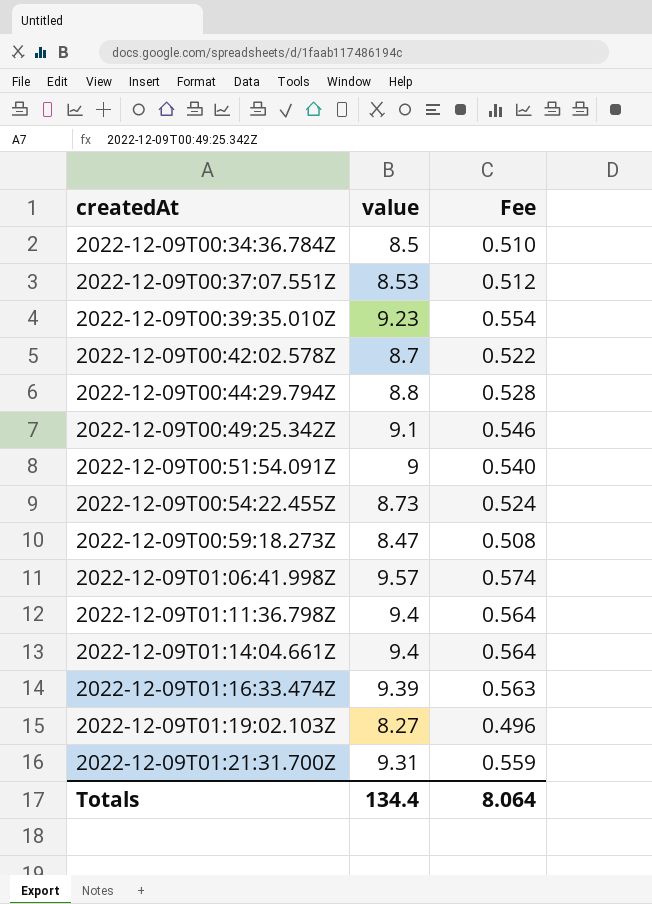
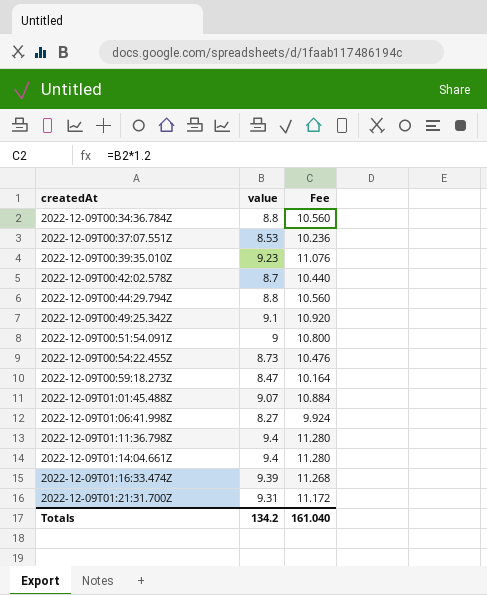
column Fee | formula: [value] * 0.06 -> [value] * 1.2
row 2022-12-09T01:19:02.103Z: 8.27 | 0.496 -> none
2022-12-09T00:34:36.784Z | value: 8.5 -> 8.8
row 2022-12-09T01:01:45.488Z: none -> 9.07 | 10.884
2022-12-09T01:06:41.998Z | value: 9.57 -> 8.27
Totals | value: 134.4 -> 134.2
Totals | Fee: 8.064 -> 161.040

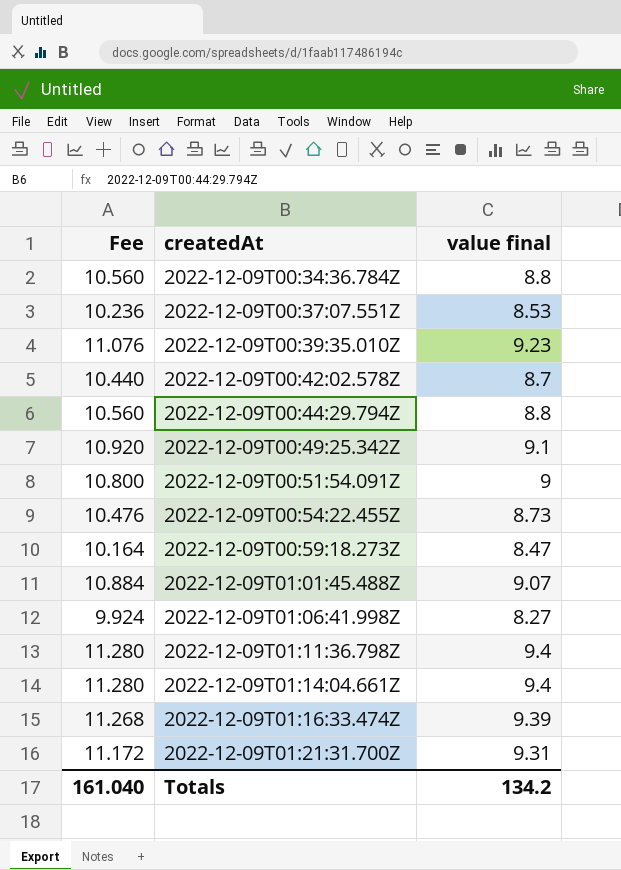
column Fee | position: 3 -> 1
column name: value -> value final

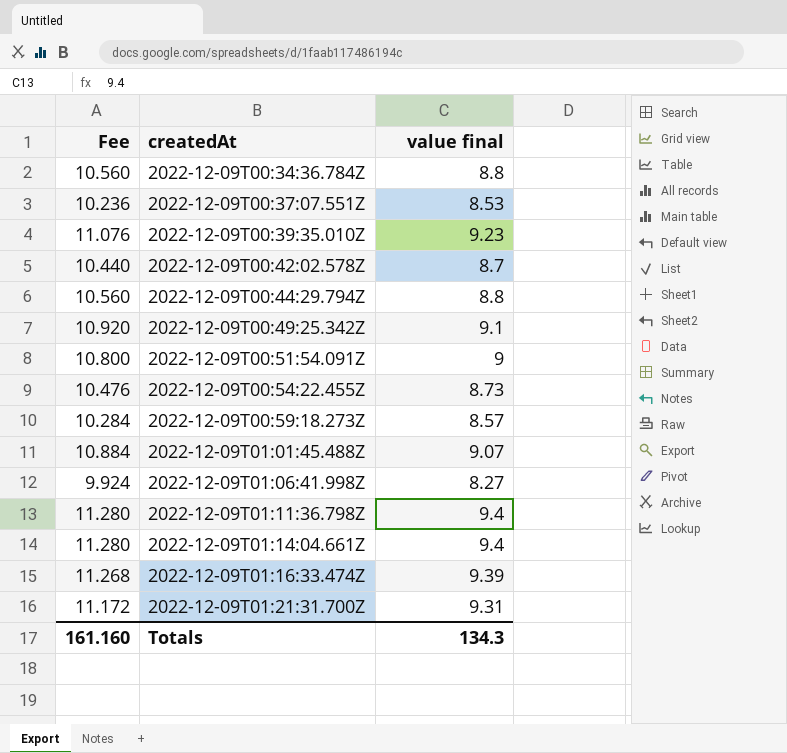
2022-12-09T00:59:18.273Z | Fee: 10.164 -> 10.284
2022-12-09T00:59:18.273Z | value final: 8.47 -> 8.57
Totals | Fee: 161.040 -> 161.160
Totals | value final: 134.2 -> 134.3

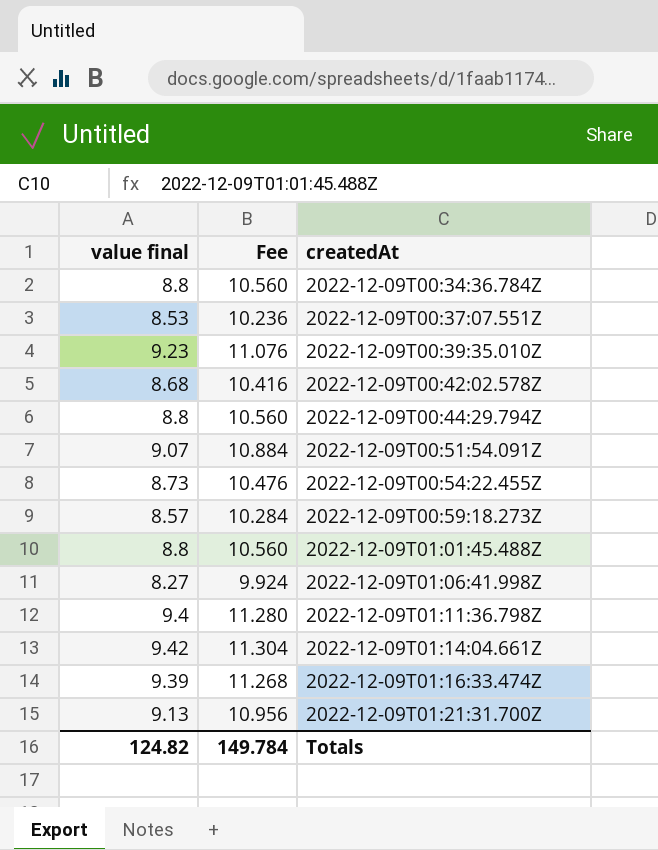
column value final | position: 3 -> 1
row 2022-12-09T00:49:25.342Z: 10.920 | 9.1 -> none
2022-12-09T00:42:02.578Z | value final: 8.7 -> 8.68
2022-12-09T00:42:02.578Z | Fee: 10.440 -> 10.416
2022-12-09T00:51:54.091Z | value final: 9 -> 9.07
2022-12-09T00:51:54.091Z | Fee: 10.800 -> 10.884
2022-12-09T01:01:45.488Z | value final: 9.07 -> 8.8
2022-12-09T01:01:45.488Z | Fee: 10.884 -> 10.560
2022-12-09T01:14:04.661Z | value final: 9.4 -> 9.42
2022-12-09T01:14:04.661Z | Fee: 11.280 -> 11.304
2022-12-09T01:21:31.700Z | value final: 9.31 -> 9.13
2022-12-09T01:21:31.700Z | Fee: 11.172 -> 10.956
Totals | value final: 134.3 -> 124.82
Totals | Fee: 161.160 -> 149.784

